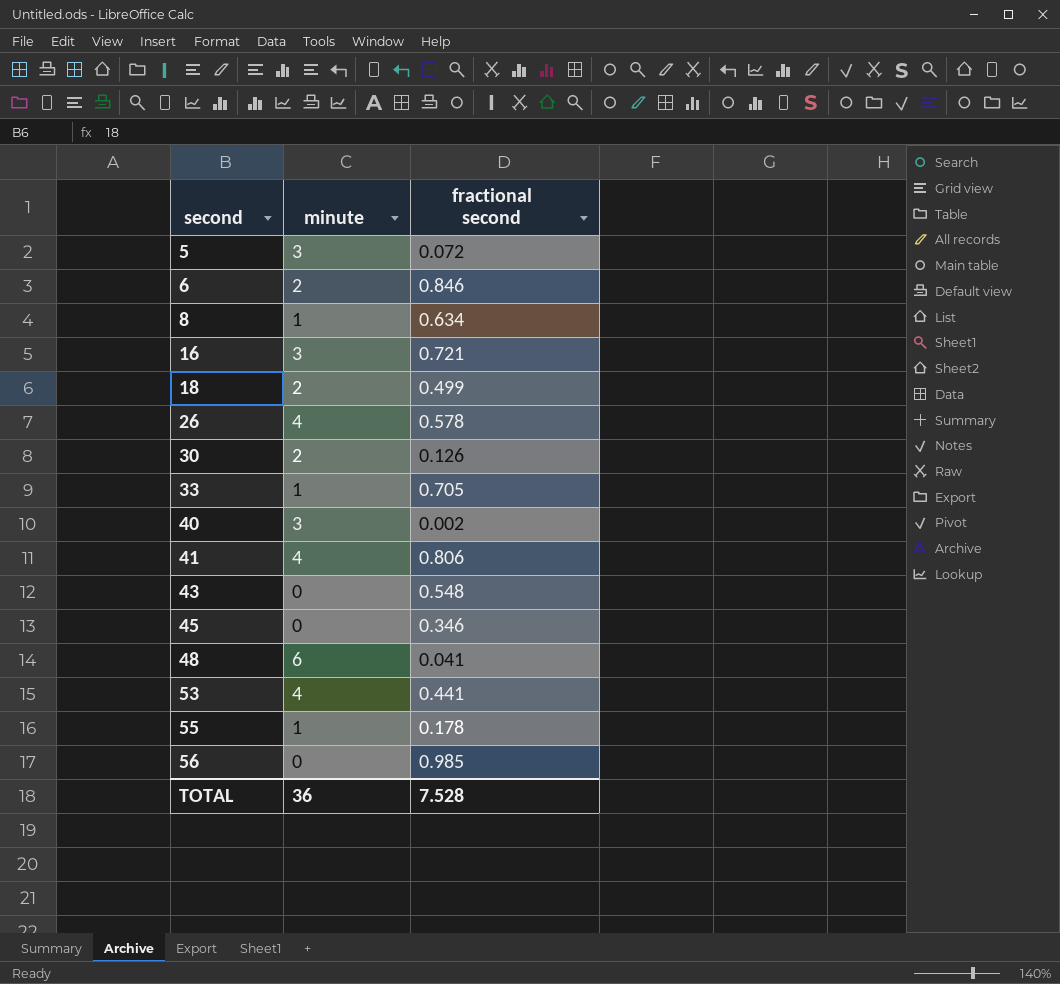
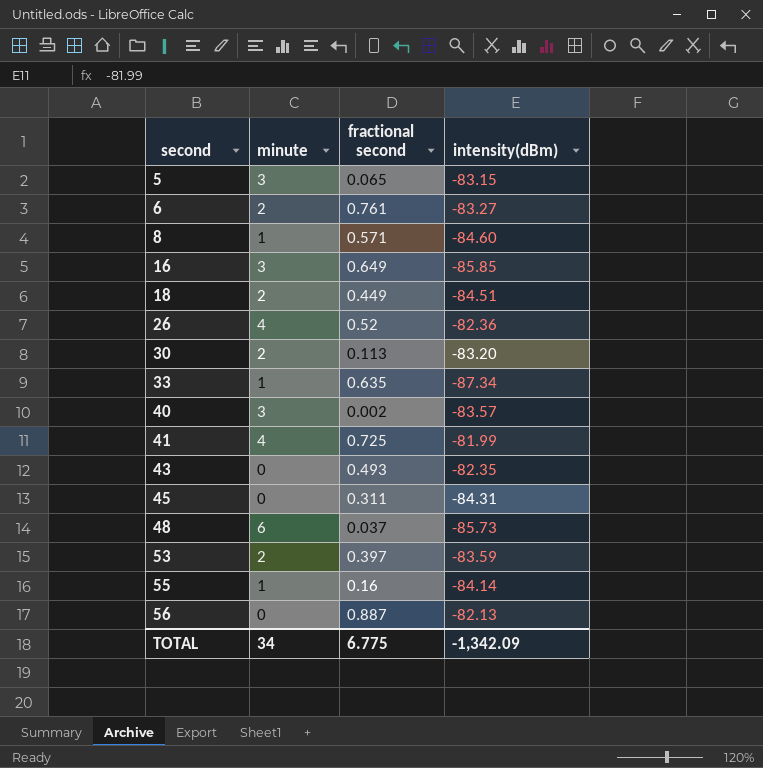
column intensity(dBm) | position: none -> 4
5 | fractional second: 0.072 -> 0.065
6 | fractional second: 0.846 -> 0.761
8 | fractional second: 0.634 -> 0.571
16 | fractional second: 0.721 -> 0.649
18 | fractional second: 0.499 -> 0.449
26 | fractional second: 0.578 -> 0.52
30 | fractional second: 0.126 -> 0.113
33 | fractional second: 0.705 -> 0.635
41 | fractional second: 0.806 -> 0.725
43 | fractional second: 0.548 -> 0.493
45 | fractional second: 0.346 -> 0.311
48 | fractional second: 0.041 -> 0.037
53 | minute: 4 -> 2
53 | fractional second: 0.441 -> 0.397
55 | fractional second: 0.178 -> 0.16
56 | fractional second: 0.985 -> 0.887
TOTAL | minute: 36 -> 34
TOTAL | fractional second: 7.528 -> 6.775

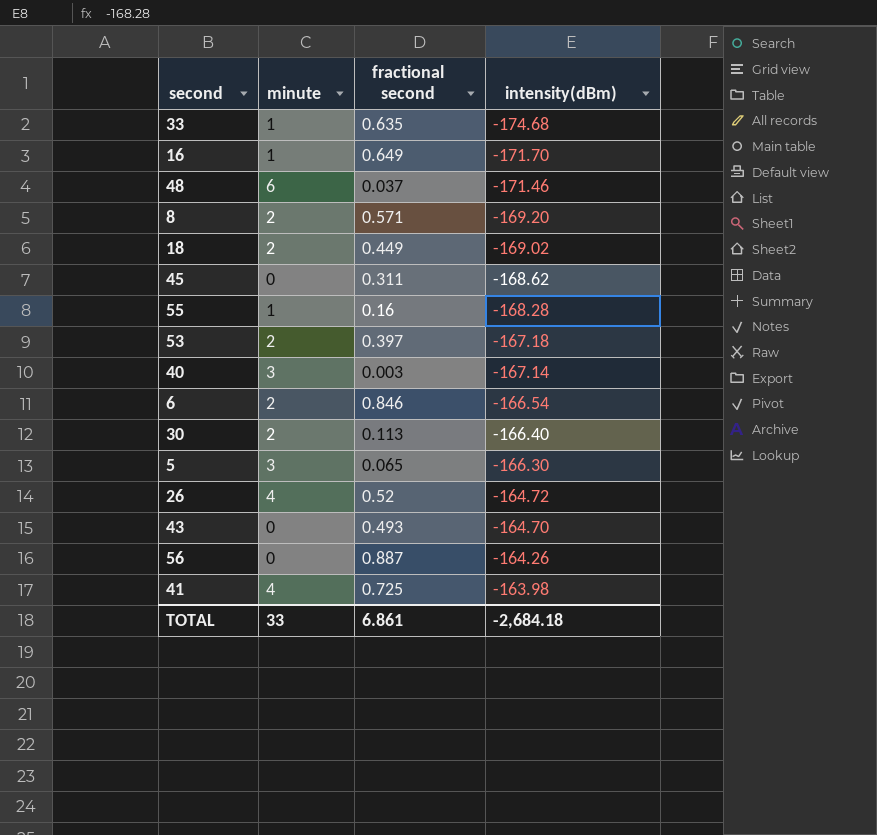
row order: second ascending -> intensity(dBm) ascending
33 | intensity(dBm): -87.34 -> -174.68
16 | minute: 3 -> 1
16 | intensity(dBm): -85.85 -> -171.70
48 | intensity(dBm): -85.73 -> -171.46
8 | minute: 1 -> 2
8 | intensity(dBm): -84.60 -> -169.20
18 | intensity(dBm): -84.51 -> -169.02
45 | intensity(dBm): -84.31 -> -168.62
55 | intensity(dBm): -84.14 -> -168.28
53 | intensity(dBm): -83.59 -> -167.18
40 | fractional second: 0.002 -> 0.003
40 | intensity(dBm): -83.57 -> -167.14
6 | fractional second: 0.761 -> 0.846
6 | intensity(dBm): -83.27 -> -166.54
30 | intensity(dBm): -83.20 -> -166.40
5 | intensity(dBm): -83.15 -> -166.30
26 | intensity(dBm): -82.36 -> -164.72
43 | intensity(dBm): -82.35 -> -164.70
56 | intensity(dBm): -82.13 -> -164.26
41 | intensity(dBm): -81.99 -> -163.98
TOTAL | minute: 34 -> 33
TOTAL | fractional second: 6.775 -> 6.861
TOTAL | intensity(dBm): -1,342.09 -> -2,684.18

